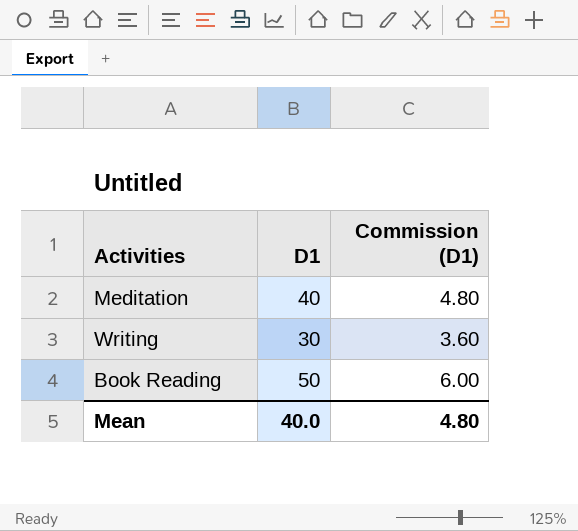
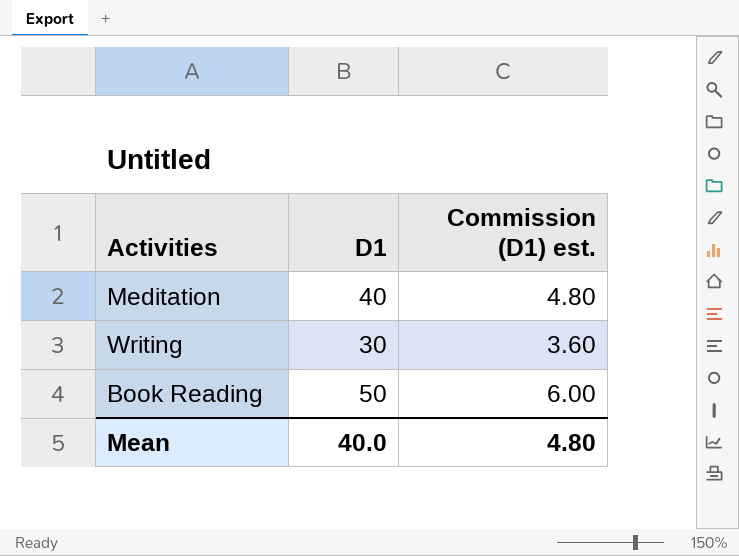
column name: Commission (D1) -> Commission (D1) est.

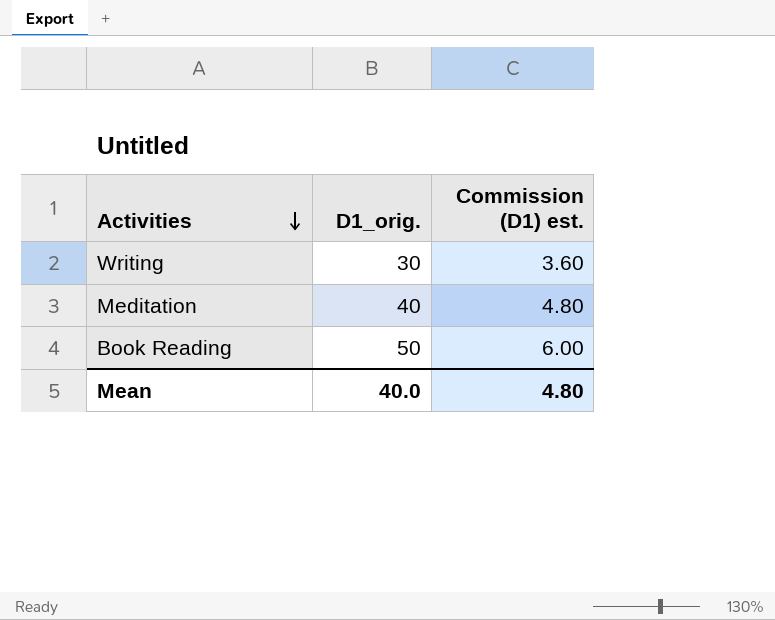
row order: none -> Activities descending
column name: D1 -> D1_orig.

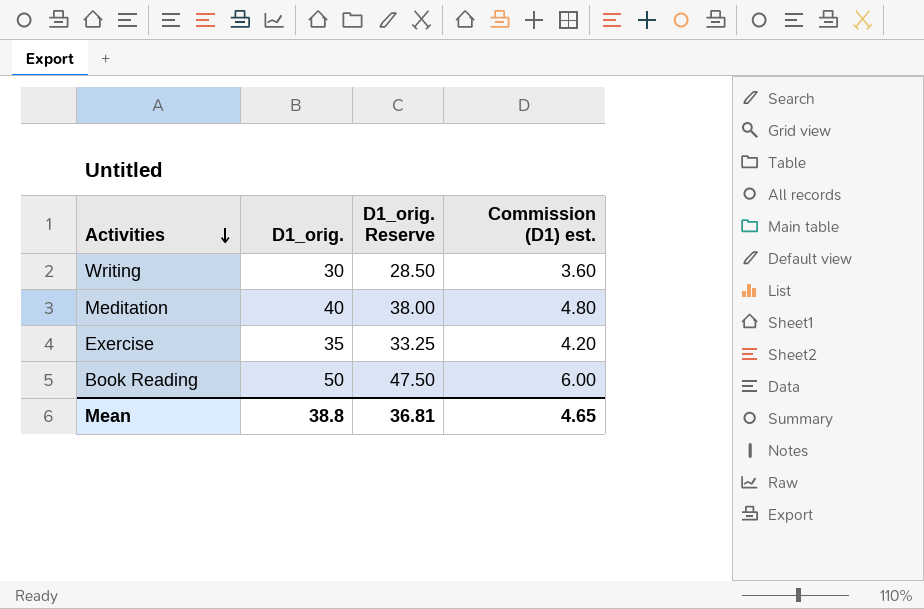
column D1_orig. Reserve | formula: none -> [D1_orig.] * 0.95
row Exercise: none -> 35 | 33.25 | 4.20
Mean | D1_orig.: 40.0 -> 38.8
Mean | Commission (D1) est.: 4.80 -> 4.65

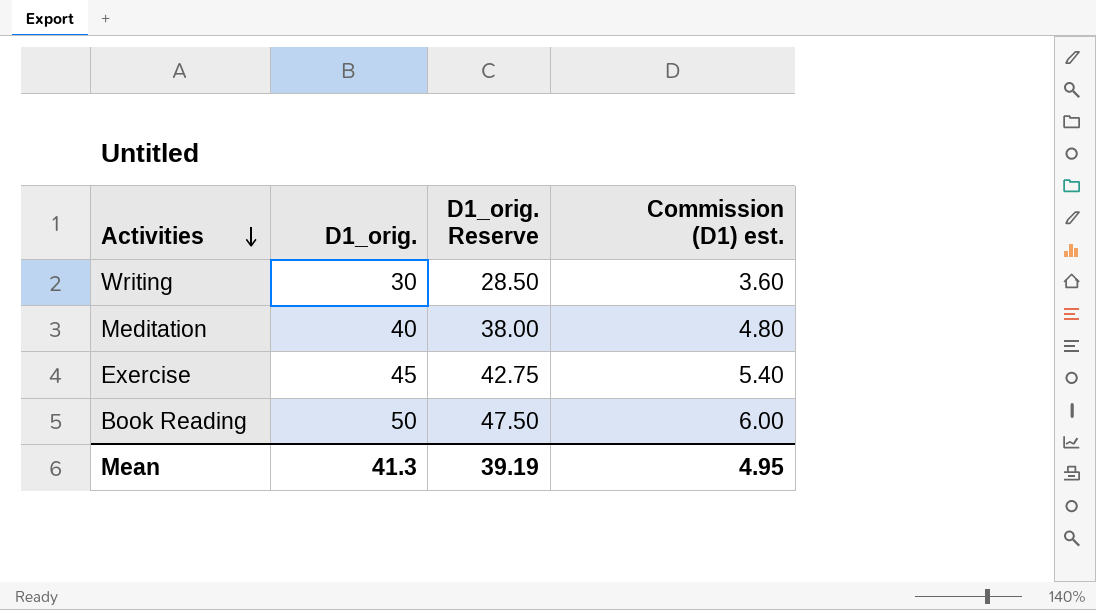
Exercise | D1_orig.: 35 -> 45
Exercise | D1_orig. Reserve: 33.25 -> 42.75
Exercise | Commission (D1) est.: 4.20 -> 5.40
Mean | D1_orig.: 38.8 -> 41.3
Mean | D1_orig. Reserve: 36.81 -> 39.19
Mean | Commission (D1) est.: 4.65 -> 4.95

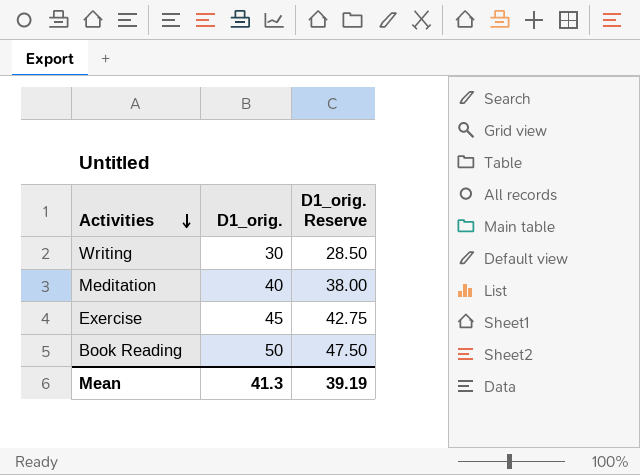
column Commission (D1) est. | formula: [D1_orig.] * 0.12 -> none

